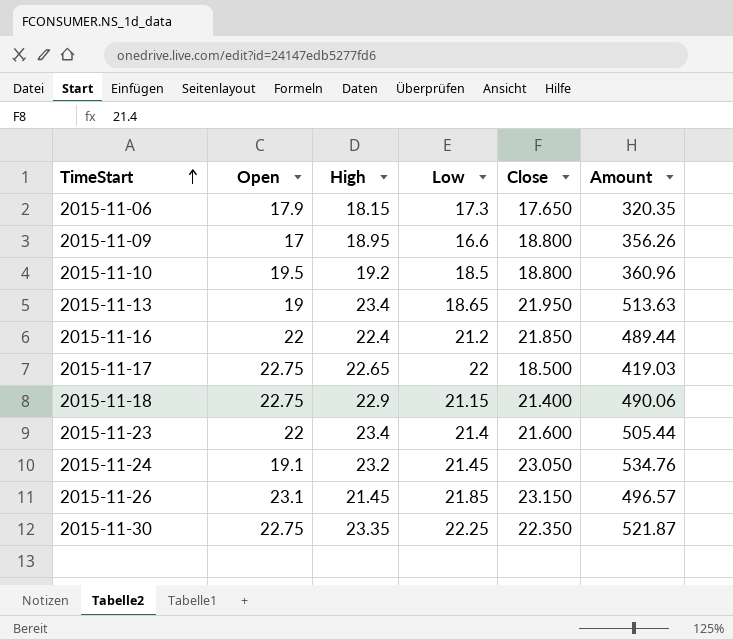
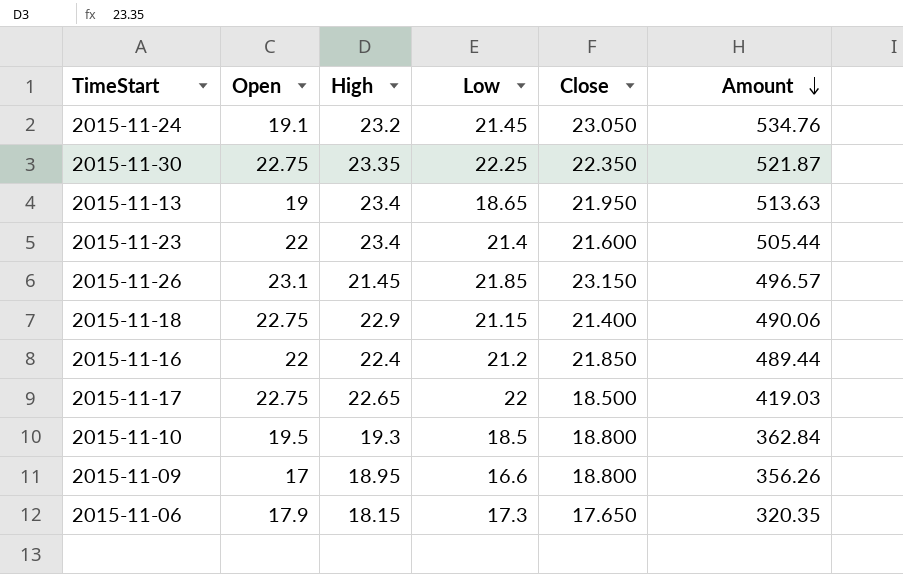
row order: TimeStart ascending -> Amount descending
2015-11-10 | High: 19.2 -> 19.3
2015-11-10 | Amount: 360.96 -> 362.84

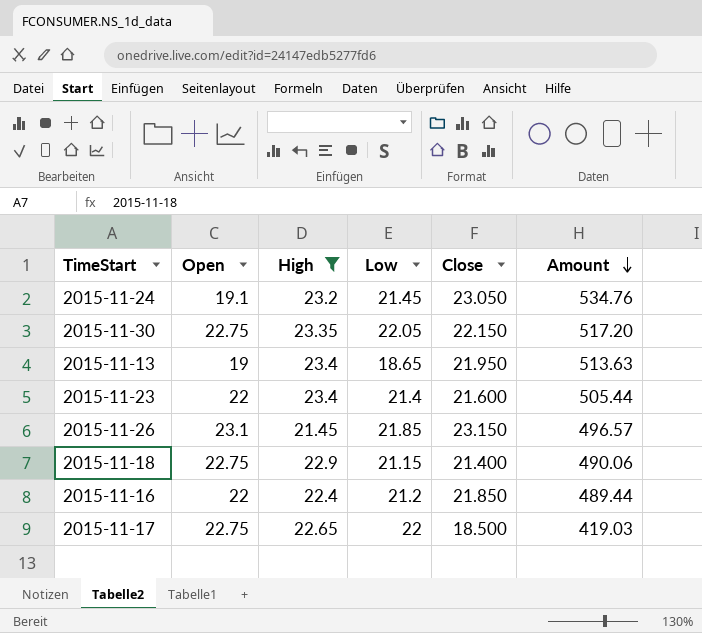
filter: none -> High >= 21.45
2015-11-30 | Low: 22.25 -> 22.05
2015-11-30 | Close: 22.350 -> 22.150
2015-11-30 | Amount: 521.87 -> 517.20

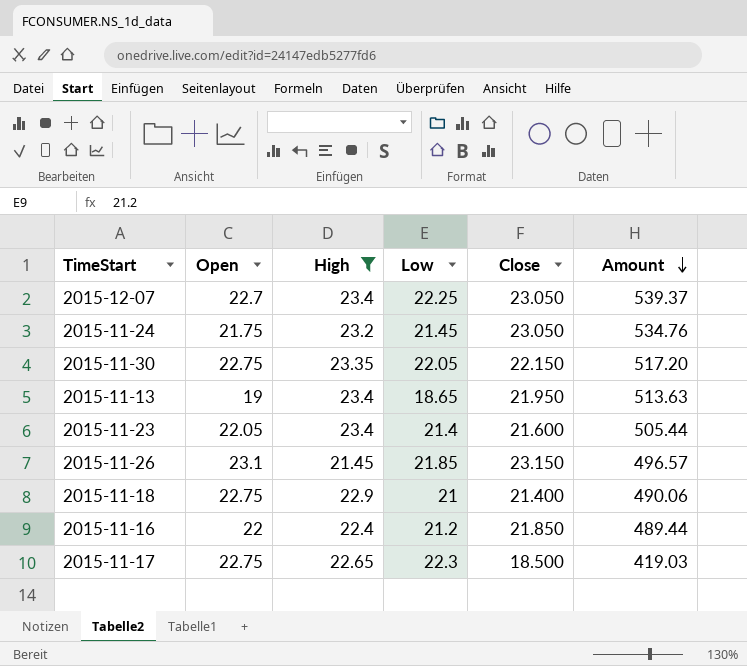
row 2015-12-07: none -> 22.7 | 23.4 | 22.25 | 23.050 | 539.37
2015-11-24 | Open: 19.1 -> 21.75
2015-11-23 | Open: 22 -> 22.05
2015-11-18 | Low: 21.15 -> 21
2015-11-17 | Low: 22 -> 22.3

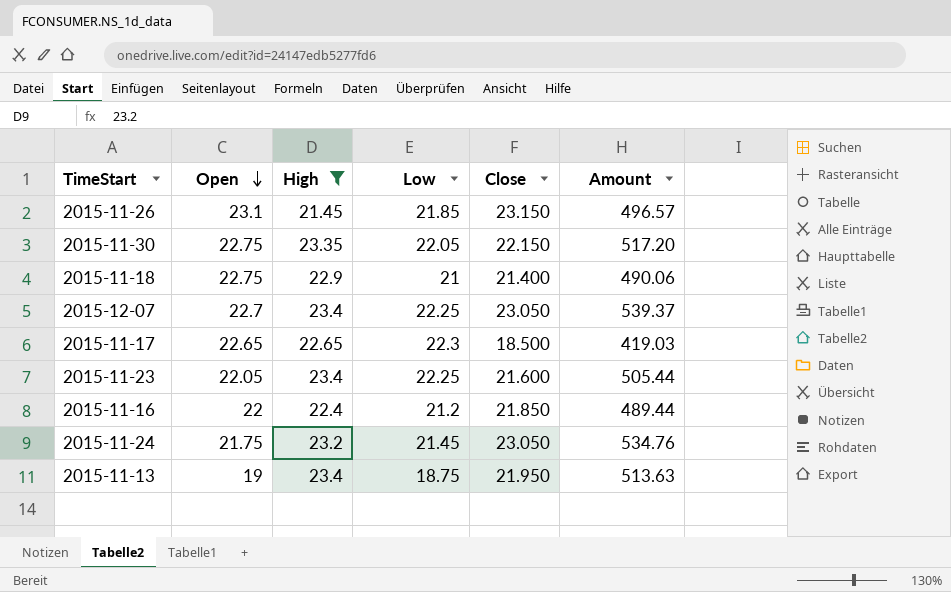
row order: Amount descending -> Open descending
2015-11-17 | Open: 22.75 -> 22.65
2015-11-23 | Low: 21.4 -> 22.25
2015-11-13 | Low: 18.65 -> 18.75

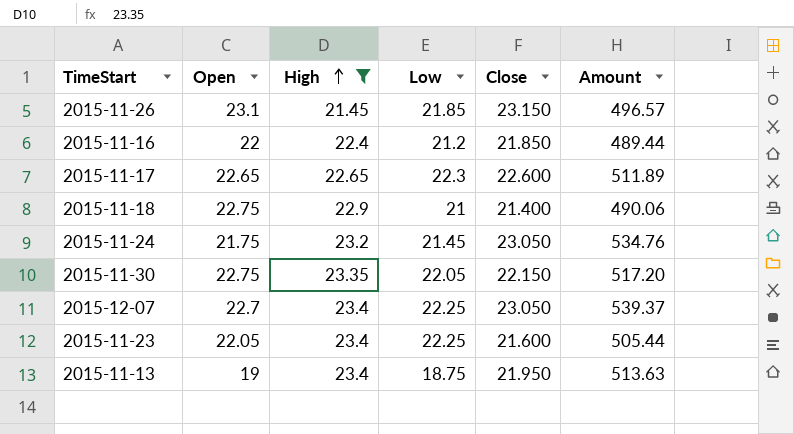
row order: Open descending -> High ascending
2015-11-17 | Close: 18.500 -> 22.600
2015-11-17 | Amount: 419.03 -> 511.89

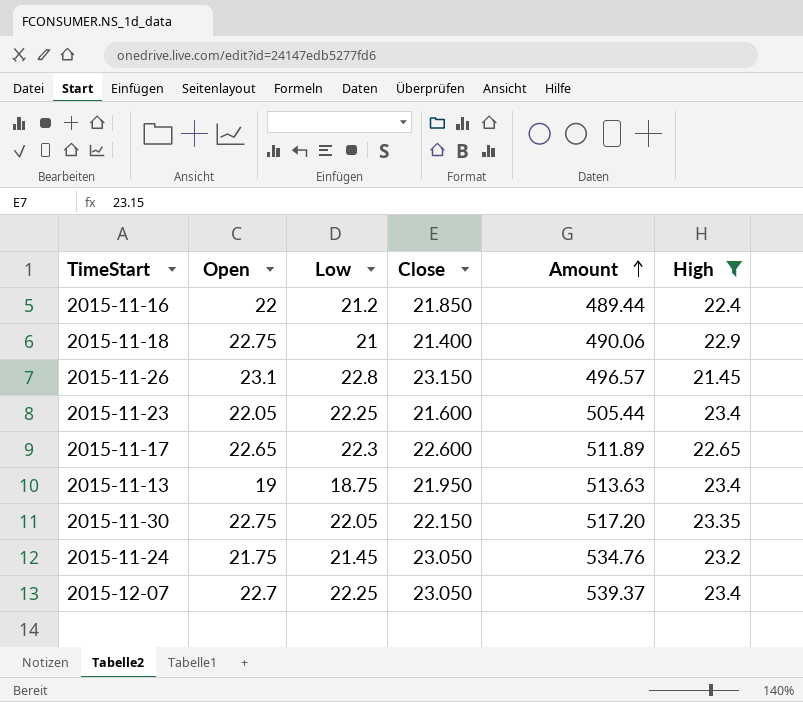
row order: High ascending -> Amount ascending
column High | position: 3 -> 6
2015-11-26 | Low: 21.85 -> 22.8

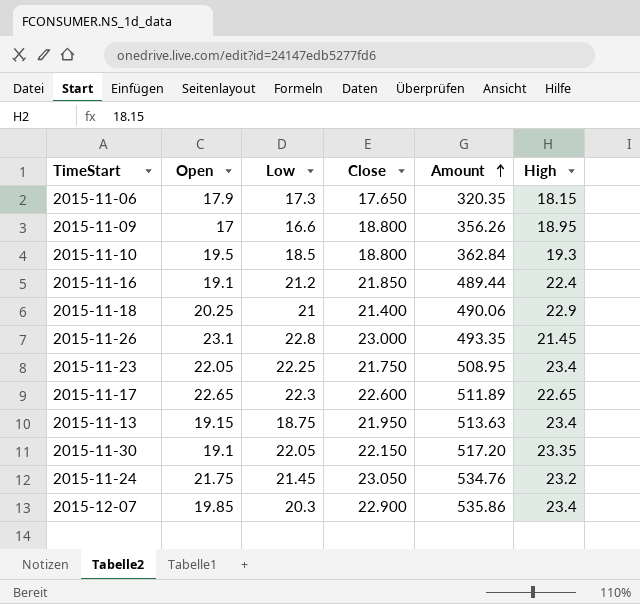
filter: High >= 21.45 -> none
2015-11-16 | Open: 22 -> 19.1
2015-11-18 | Open: 22.75 -> 20.25
2015-11-26 | Close: 23.150 -> 23.000
2015-11-26 | Amount: 496.57 -> 493.35
2015-11-23 | Close: 21.600 -> 21.750
2015-11-23 | Amount: 505.44 -> 508.95
2015-11-13 | Open: 19 -> 19.15
2015-11-30 | Open: 22.75 -> 19.1
2015-12-07 | Open: 22.7 -> 19.85
2015-12-07 | Low: 22.25 -> 20.3
2015-12-07 | Close: 23.050 -> 22.900
2015-12-07 | Amount: 539.37 -> 535.86

